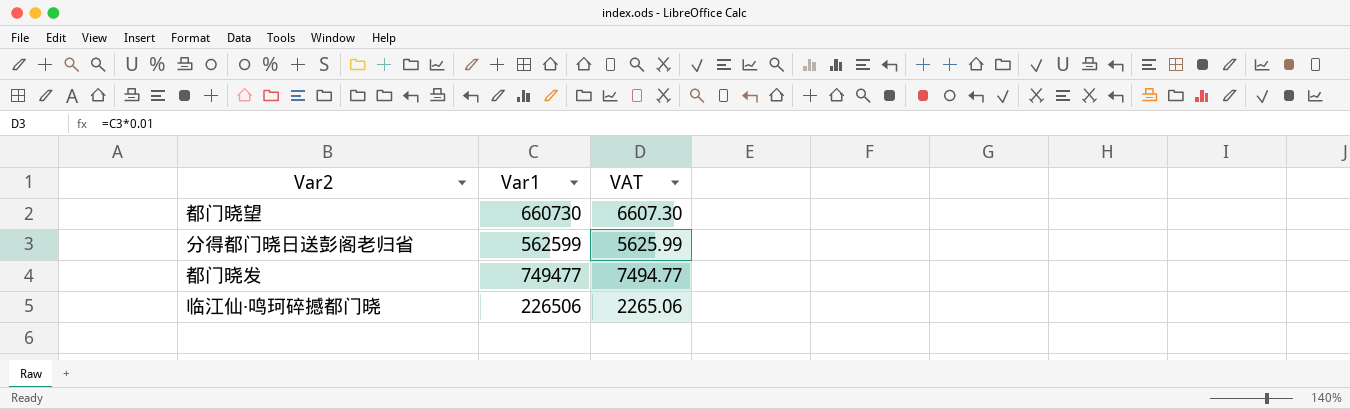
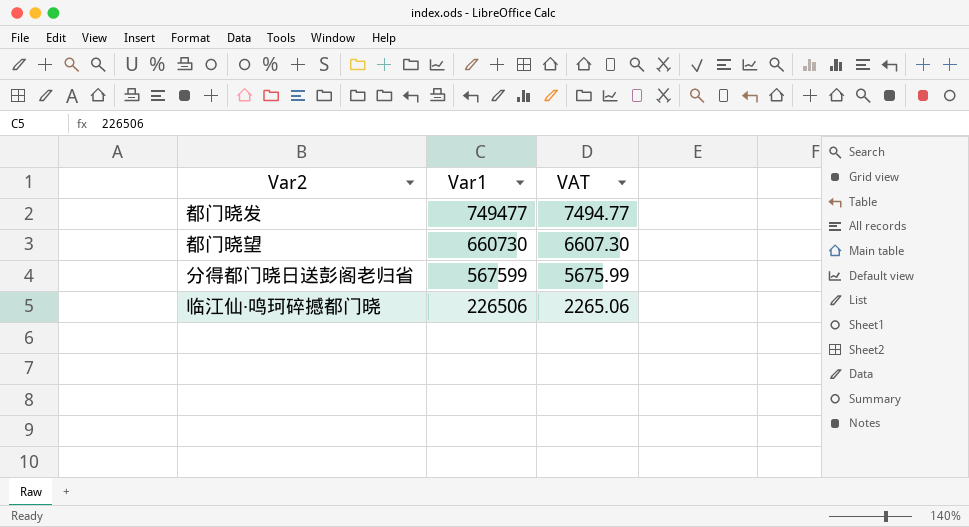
row order: none -> Var1 descending
分得都门晓日送彭阁老归省 | Var1: 562599 -> 567599
分得都门晓日送彭阁老归省 | VAT: 5625.99 -> 5675.99

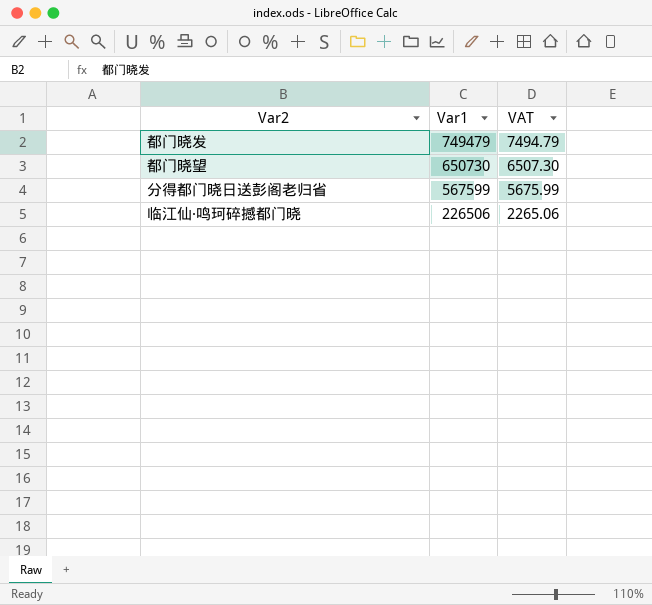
都门晓发 | Var1: 749477 -> 749479
都门晓发 | VAT: 7494.77 -> 7494.79
都门晓望 | Var1: 660730 -> 650730
都门晓望 | VAT: 6607.30 -> 6507.30

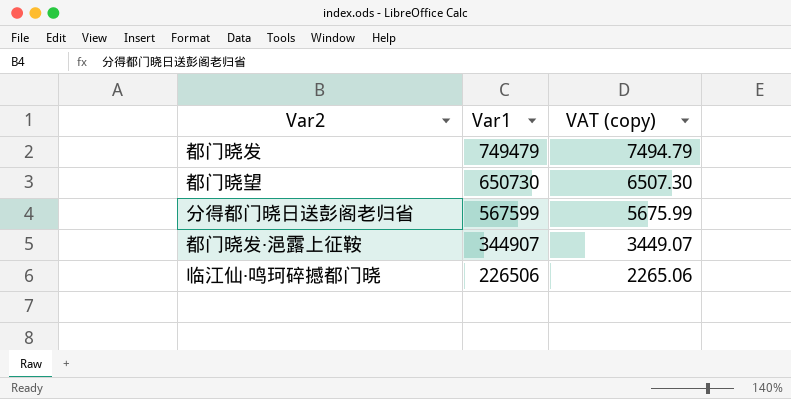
column name: VAT -> VAT (copy)
row 都门晓发·浥露上征鞍: none -> 344907 | 3449.07

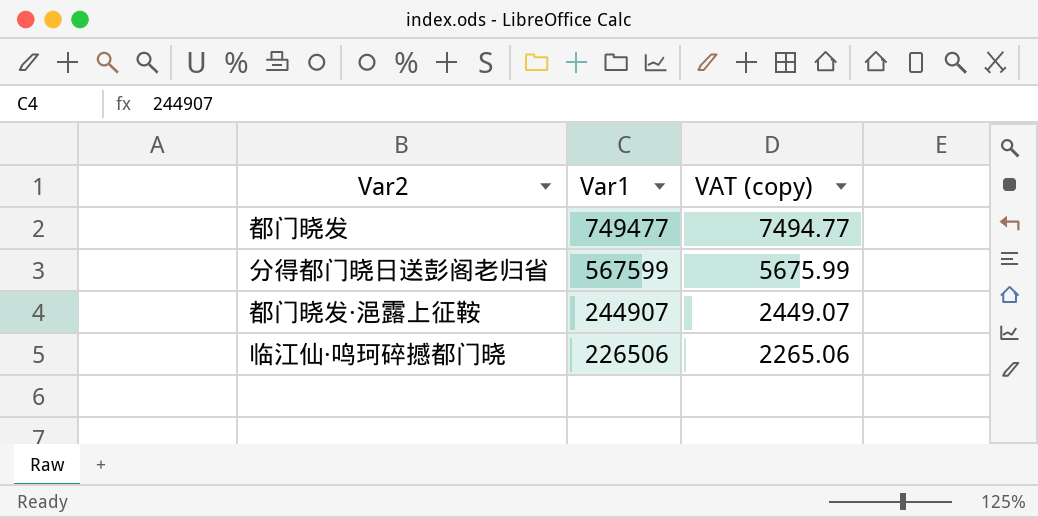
row 都门晓望: 650730 | 6507.30 -> none
都门晓发 | Var1: 749479 -> 749477
都门晓发 | VAT (copy): 7494.79 -> 7494.77
都门晓发·浥露上征鞍 | Var1: 344907 -> 244907
都门晓发·浥露上征鞍 | VAT (copy): 3449.07 -> 2449.07

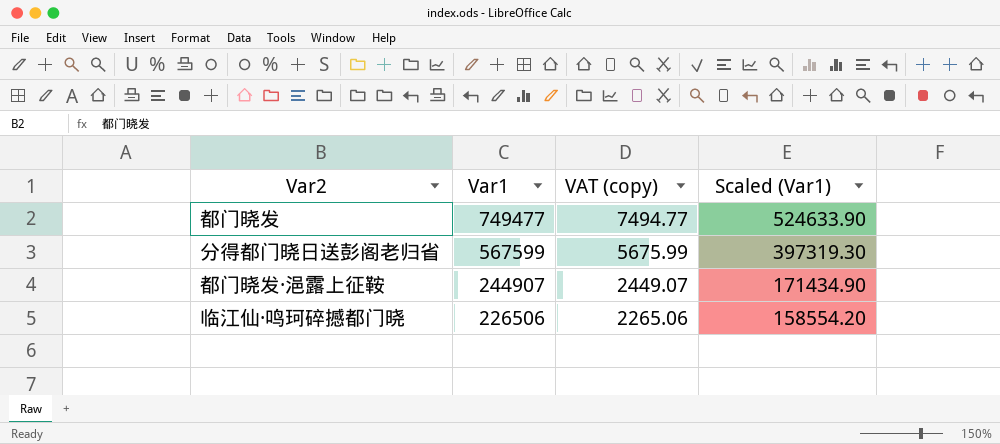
column Scaled (Var1) | formula: none -> [Var1] * 0.7

